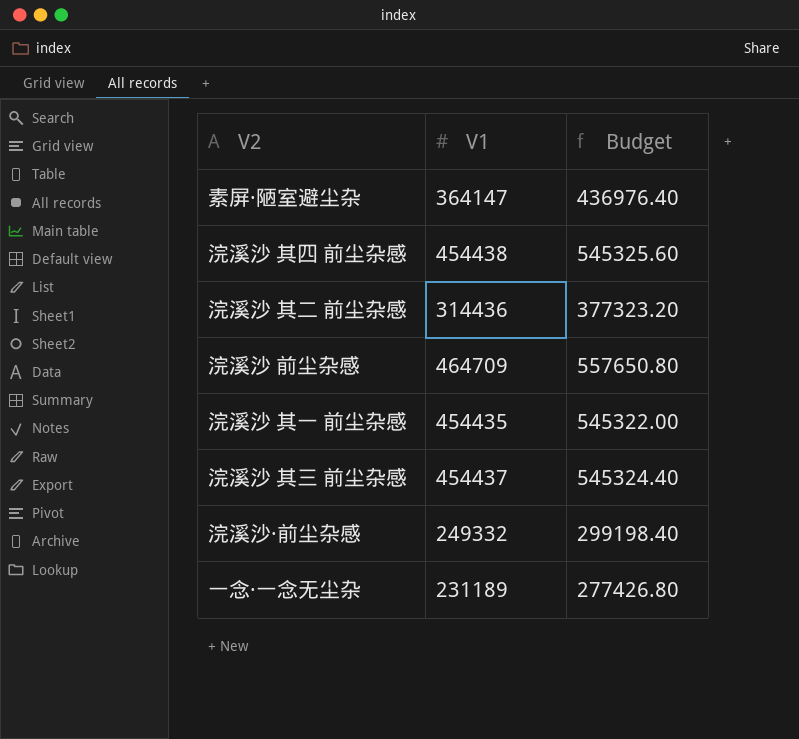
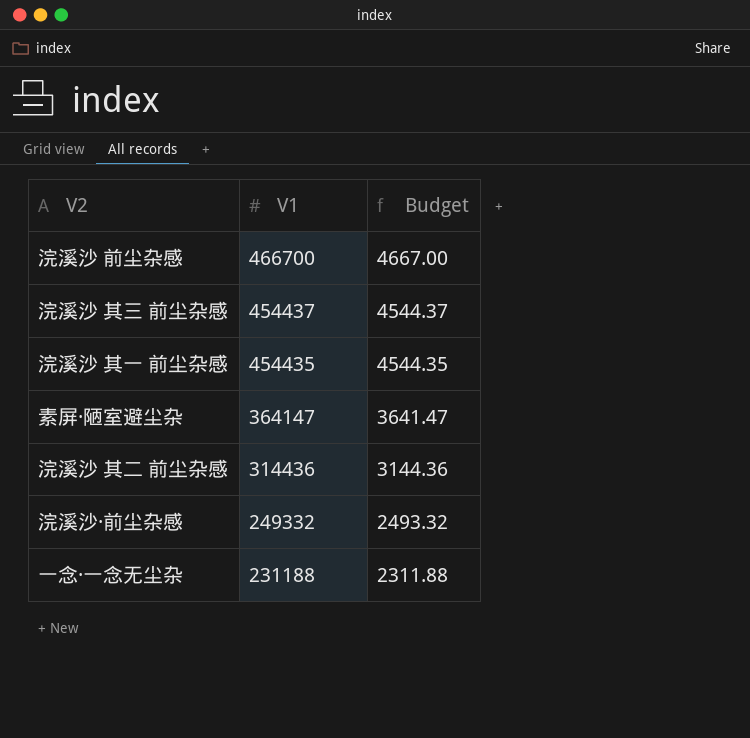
row order: none -> V1 descending
column Budget | formula: [V1] * 1.2 -> [V1] * 0.01
row 浣溪沙 其四 前尘杂感: 454438 | 545325.60 -> none
浣溪沙 前尘杂感 | V1: 464709 -> 466700
一念·一念无尘杂 | V1: 231189 -> 231188

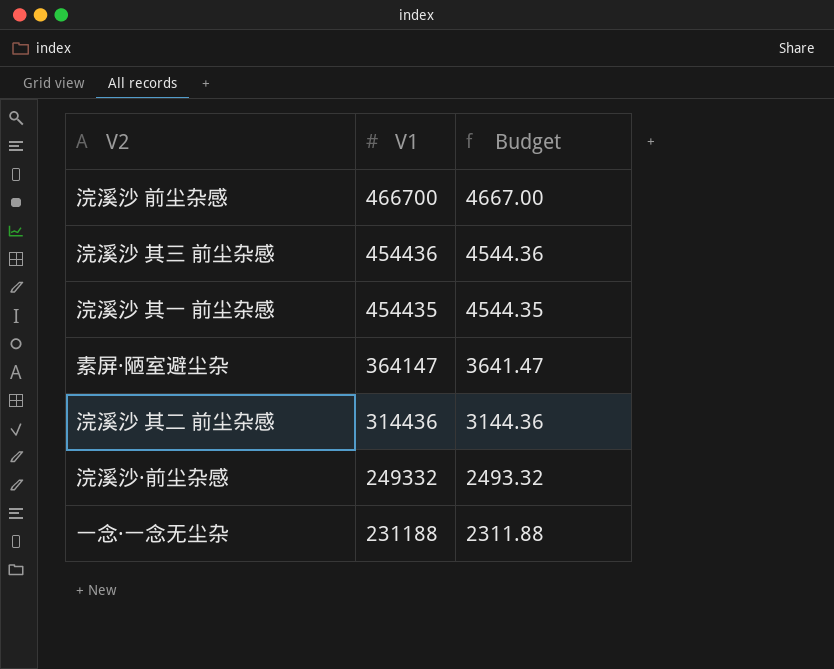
浣溪沙 其三 前尘杂感 | V1: 454437 -> 454436
浣溪沙 其三 前尘杂感 | Budget: 4544.37 -> 4544.36

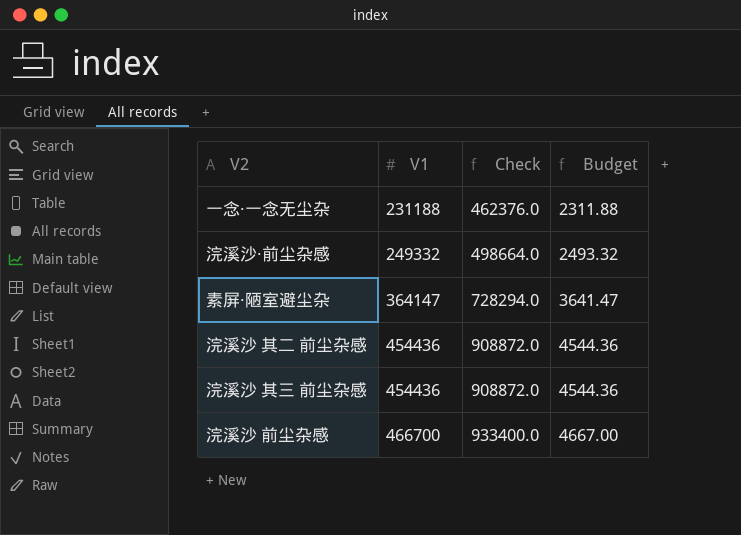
row order: V1 descending -> V1 ascending
column Check | formula: none -> [V1] * 2
row 浣溪沙 其一 前尘杂感: 454435 | 4544.35 -> none
浣溪沙 其二 前尘杂感 | V1: 314436 -> 454436
浣溪沙 其二 前尘杂感 | Budget: 3144.36 -> 4544.36

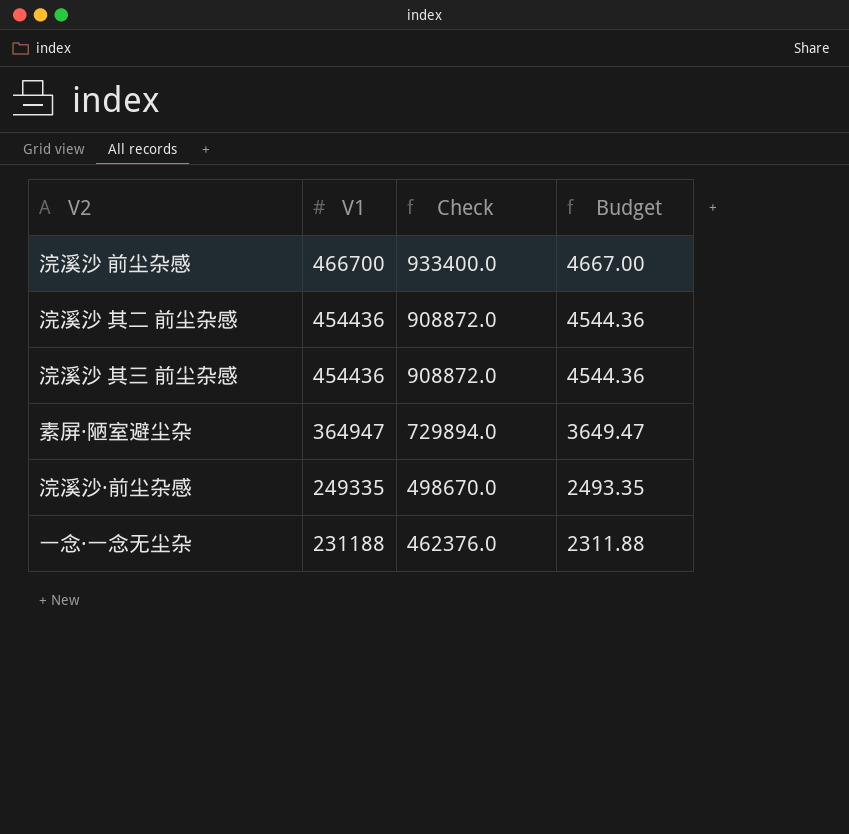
row order: V1 ascending -> V1 descending
素屏·陋室避尘杂 | V1: 364147 -> 364947
素屏·陋室避尘杂 | Check: 728294.0 -> 729894.0
素屏·陋室避尘杂 | Budget: 3641.47 -> 3649.47
浣溪沙·前尘杂感 | V1: 249332 -> 249335
浣溪沙·前尘杂感 | Check: 498664.0 -> 498670.0
浣溪沙·前尘杂感 | Budget: 2493.32 -> 2493.35

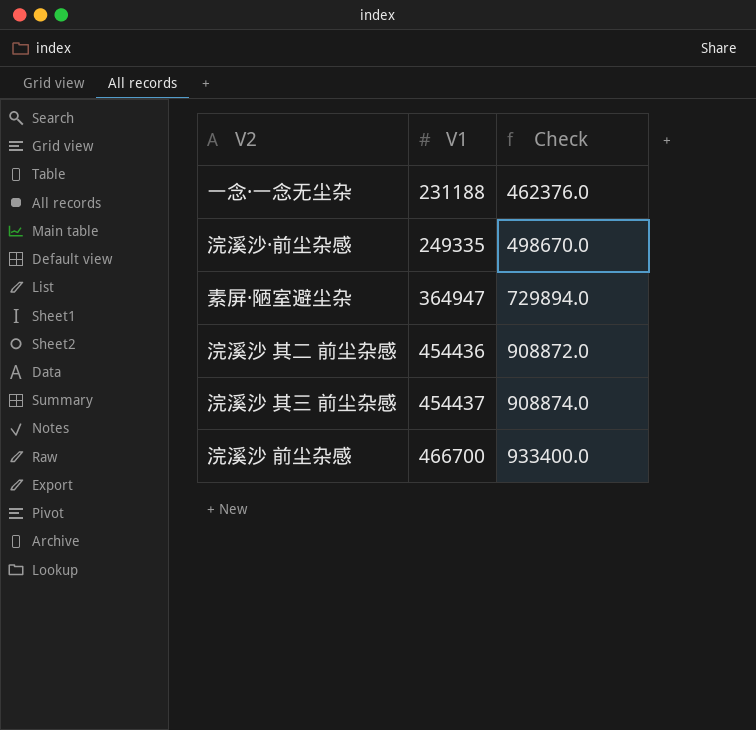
row order: V1 descending -> V1 ascending
column Budget | formula: [V1] * 0.01 -> none
浣溪沙 其三 前尘杂感 | V1: 454436 -> 454437
浣溪沙 其三 前尘杂感 | Check: 908872.0 -> 908874.0

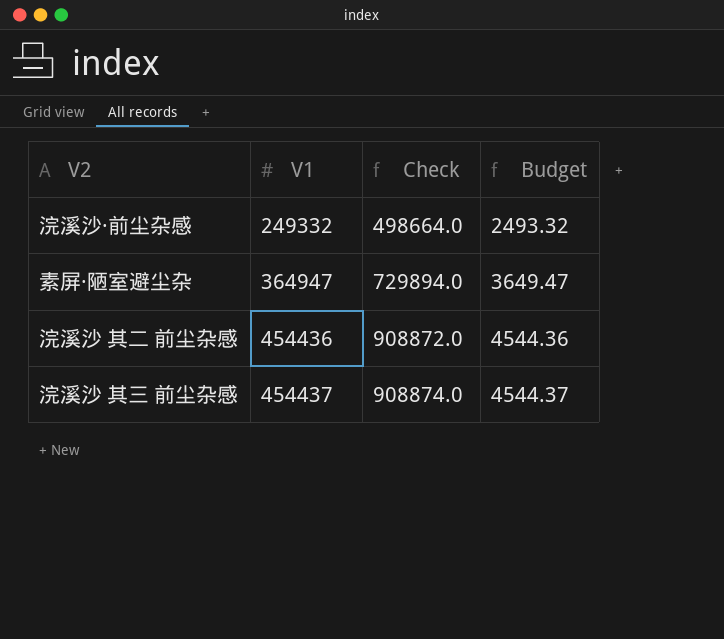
column Budget | formula: none -> [V1] * 0.01
row 一念·一念无尘杂: 231188 | 462376.0 -> none
row 浣溪沙 前尘杂感: 466700 | 933400.0 -> none
浣溪沙·前尘杂感 | V1: 249335 -> 249332
浣溪沙·前尘杂感 | Check: 498670.0 -> 498664.0

